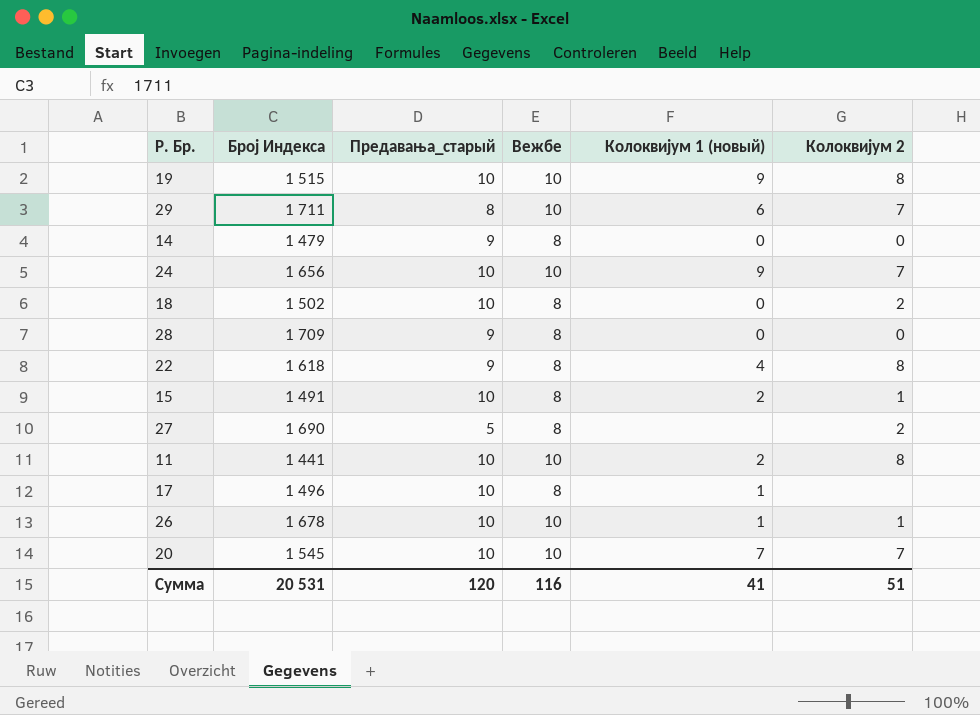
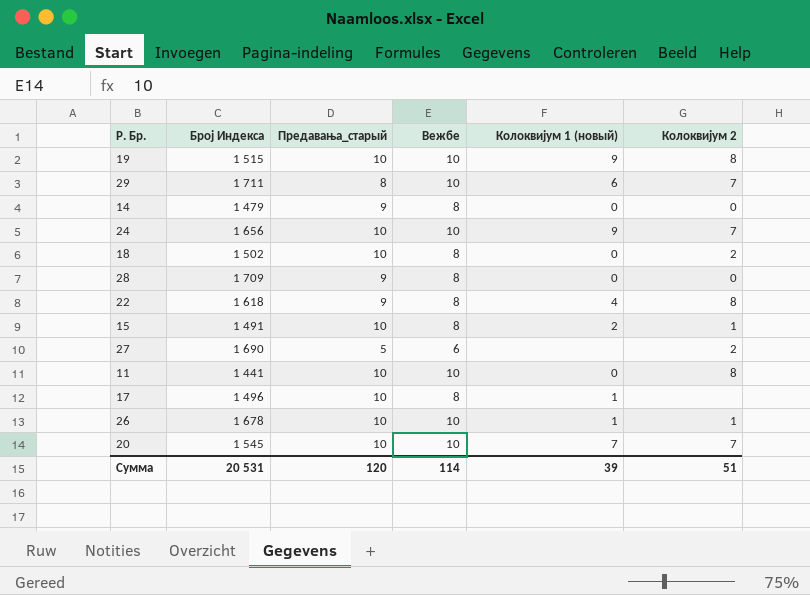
27 | Вежбе: 8 -> 6
11 | Колоквијум 1 (новый): 2 -> 0
Сумма | Вежбе: 116 -> 114
Сумма | Колоквијум 1 (новый): 41 -> 39

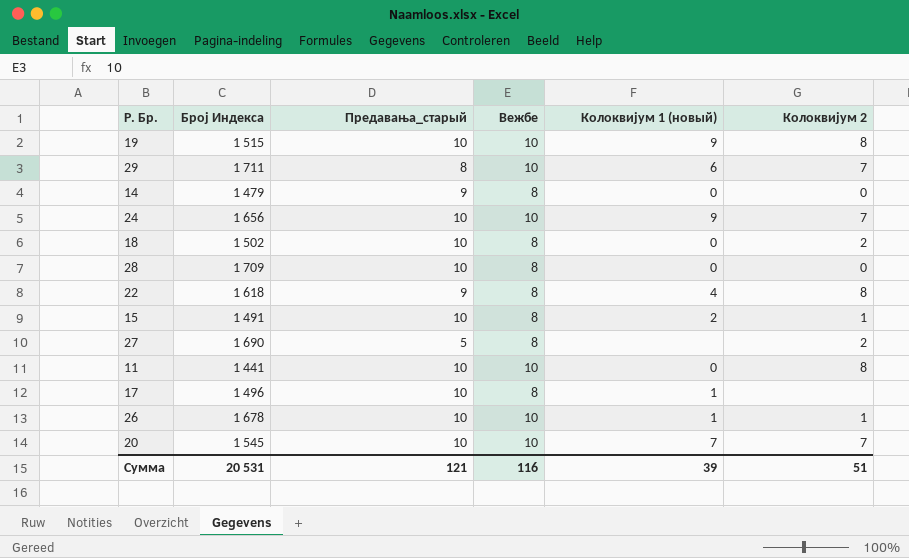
28 | Предавања_старый: 9 -> 10
27 | Вежбе: 6 -> 8
Сумма | Предавања_старый: 120 -> 121
Сумма | Вежбе: 114 -> 116

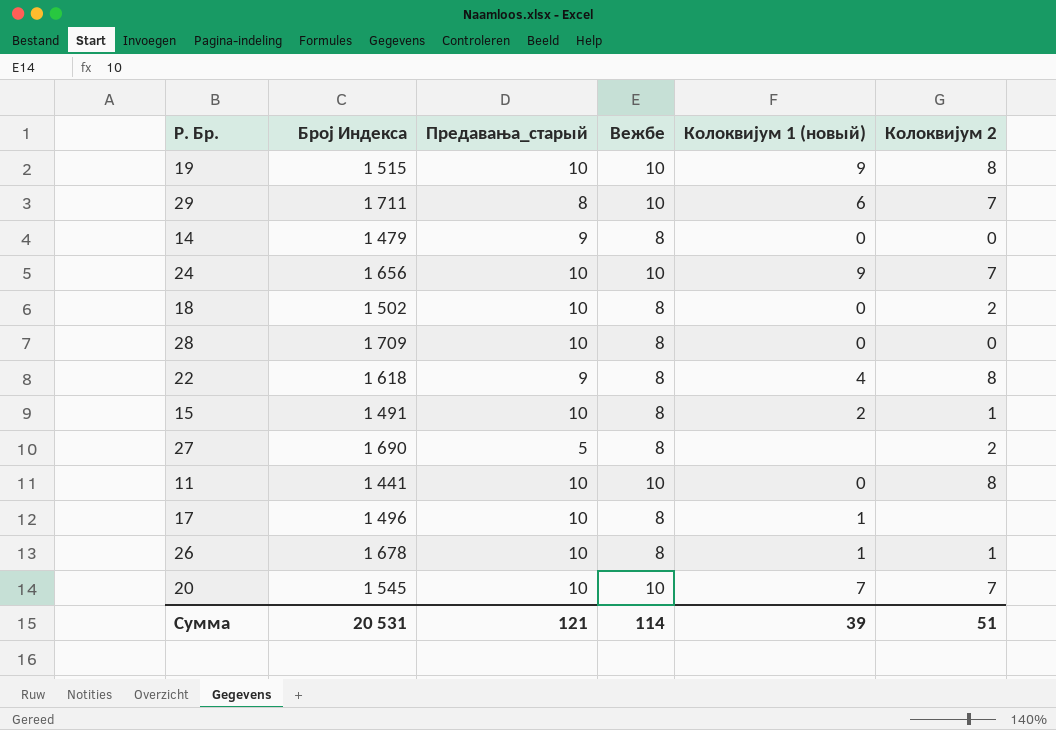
26 | Вежбе: 10 -> 8
Сумма | Вежбе: 116 -> 114

